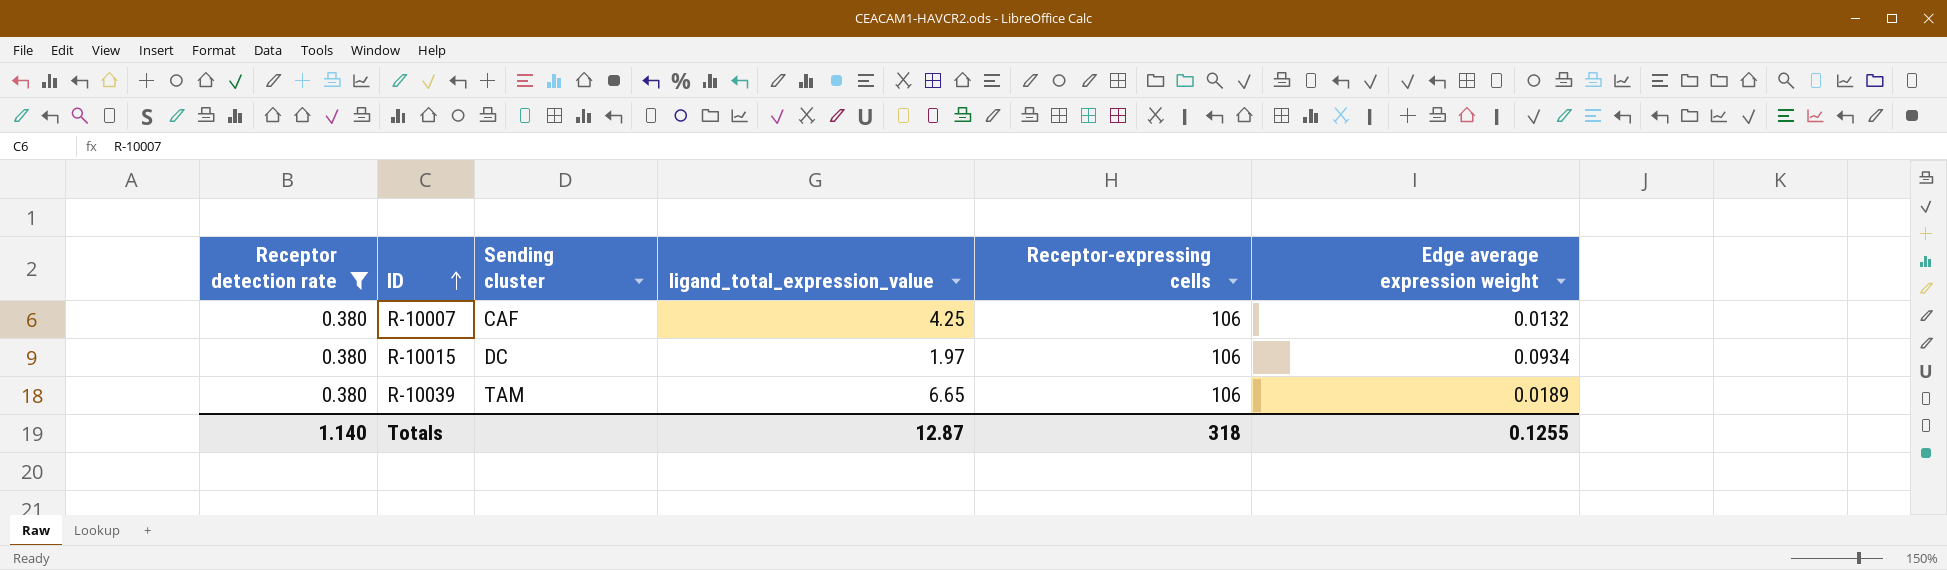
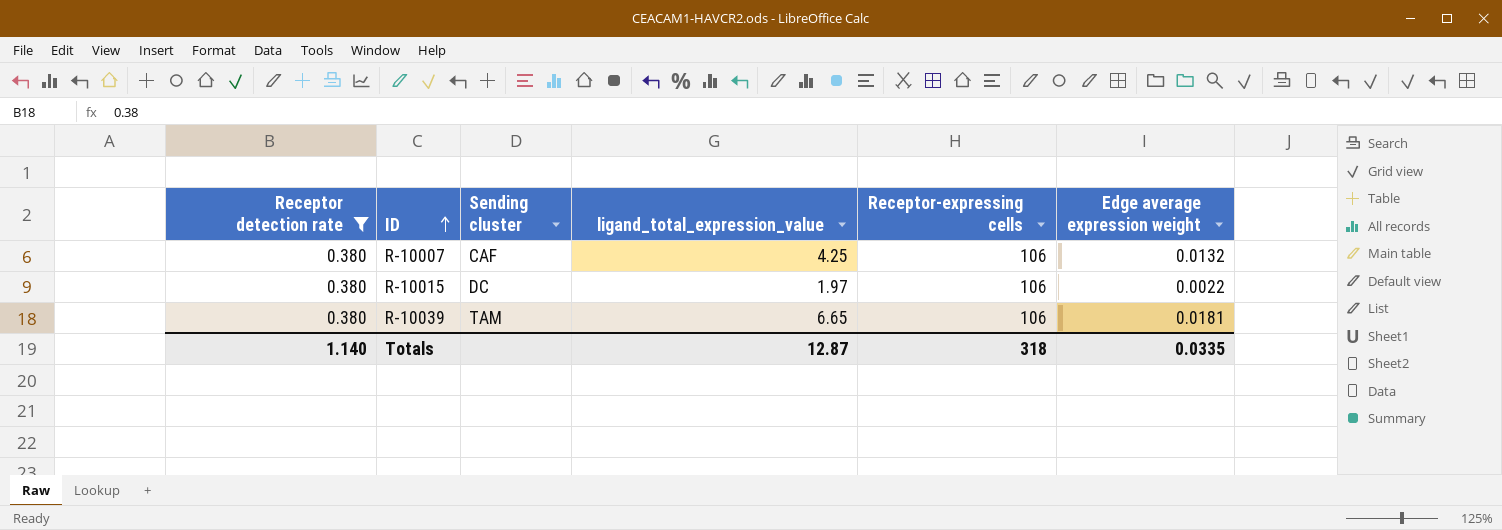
R-10015 | Edge average expression weight: 0.0934 -> 0.0022
R-10039 | Edge average expression weight: 0.0189 -> 0.0181
Totals | Edge average expression weight: 0.1255 -> 0.0335

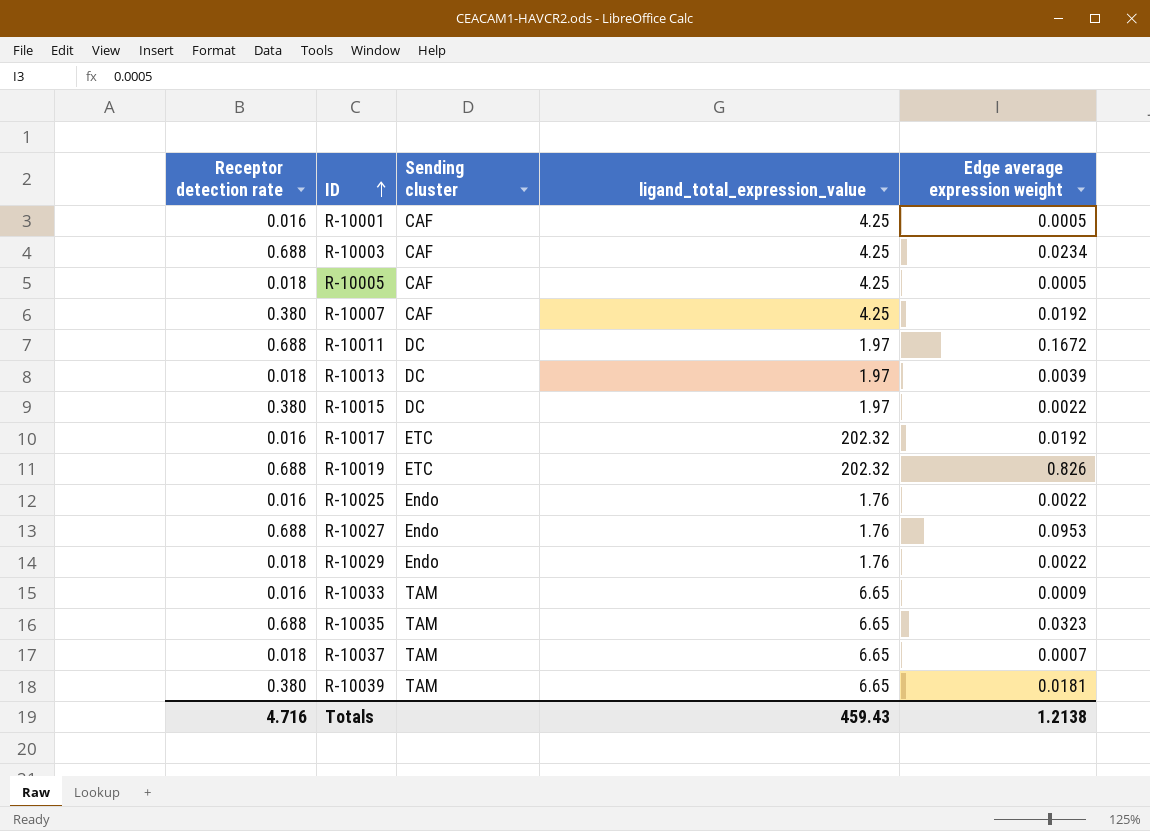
filter: Receptor detection rate = 0.380 -> none
column Receptor-expressing cells | position: 5 -> none
R-10007 | Edge average expression weight: 0.0132 -> 0.0192
Totals | Receptor detection rate: 1.140 -> 4.716
Totals | ligand_total_expression_value: 12.87 -> 459.43
Totals | Edge average expression weight: 0.0335 -> 1.2138

